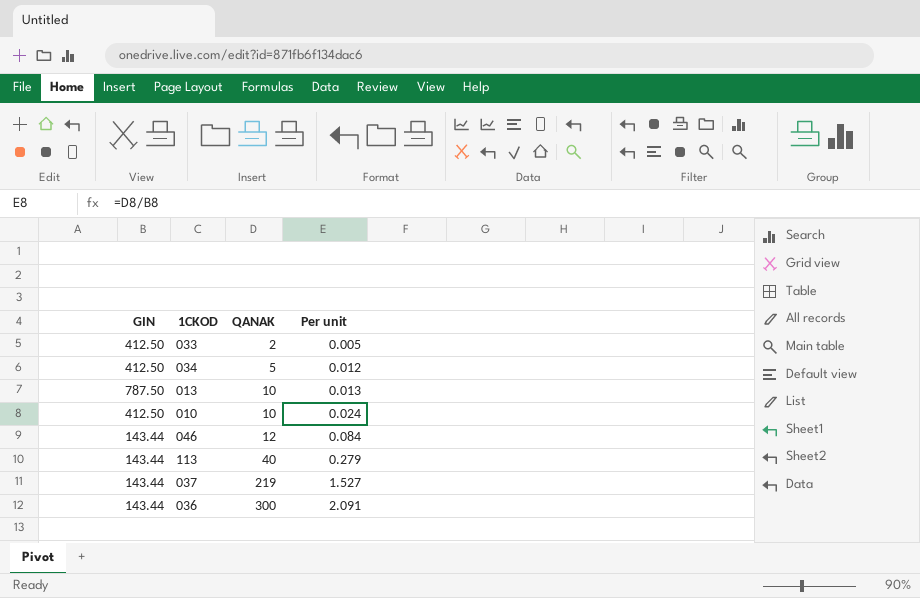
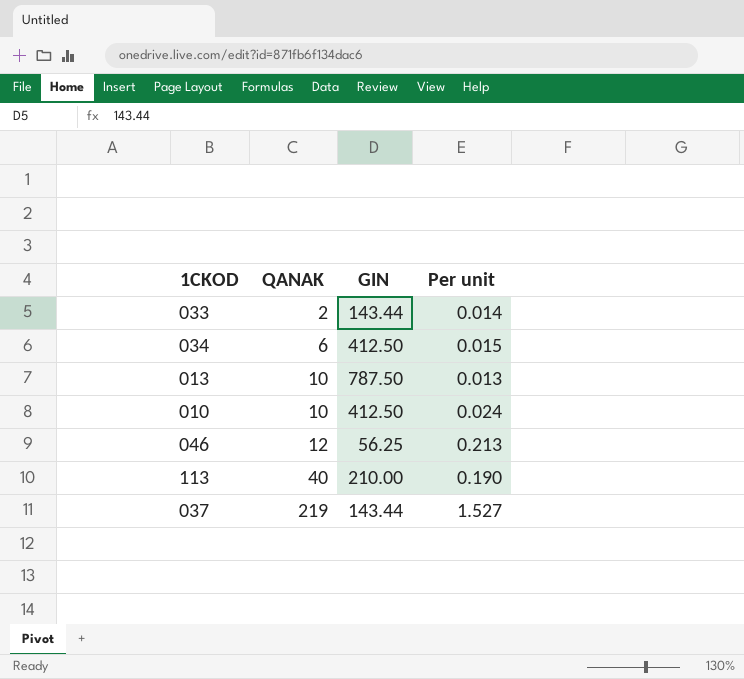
column GIN | position: 1 -> 3
row 036: 143.44 | 300 | 2.091 -> none
033 | GIN: 412.50 -> 143.44
033 | Per unit: 0.005 -> 0.014
034 | QANAK: 5 -> 6
034 | Per unit: 0.012 -> 0.015
046 | GIN: 143.44 -> 56.25
046 | Per unit: 0.084 -> 0.213
113 | GIN: 143.44 -> 210.00
113 | Per unit: 0.279 -> 0.190

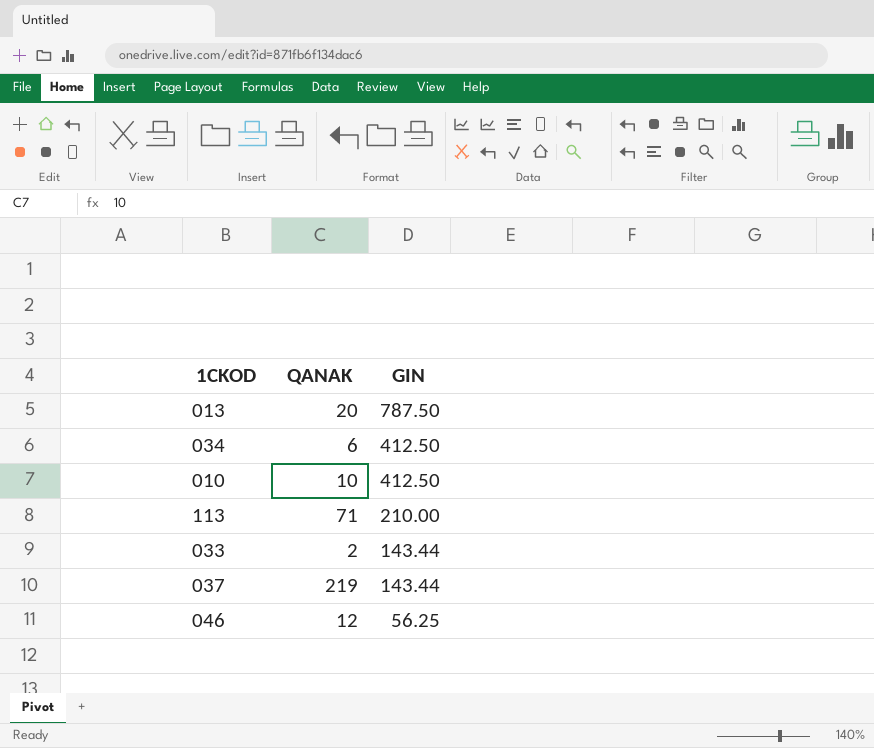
row order: QANAK ascending -> GIN descending
column Per unit | formula: [QANAK] / [GIN] -> none
013 | QANAK: 10 -> 20
113 | QANAK: 40 -> 71

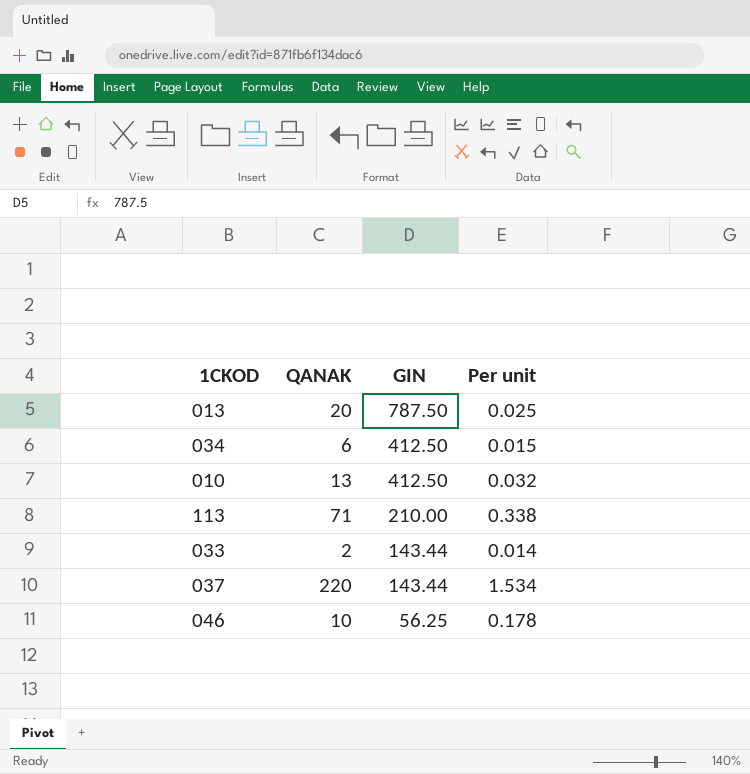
column Per unit | formula: none -> [QANAK] / [GIN]
010 | QANAK: 10 -> 13
037 | QANAK: 219 -> 220
046 | QANAK: 12 -> 10

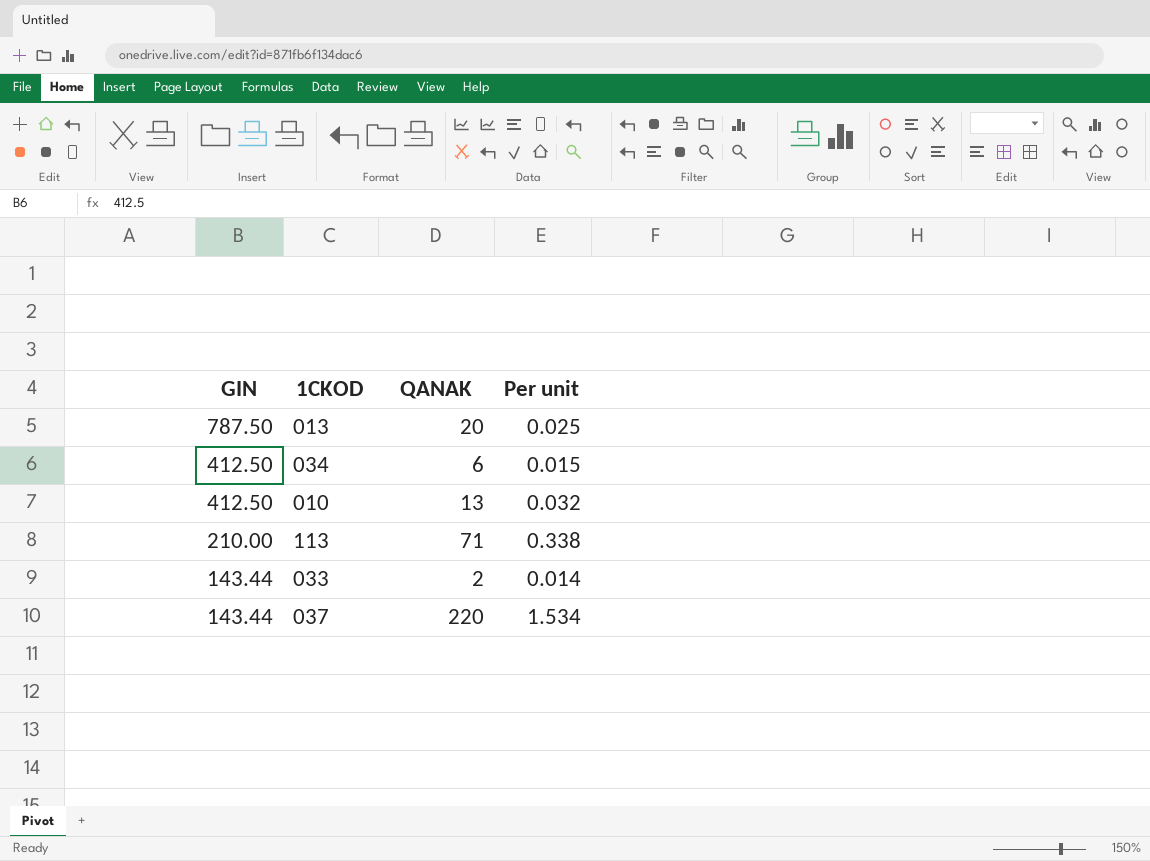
column GIN | position: 3 -> 1
row 046: 10 | 56.25 | 0.178 -> none

